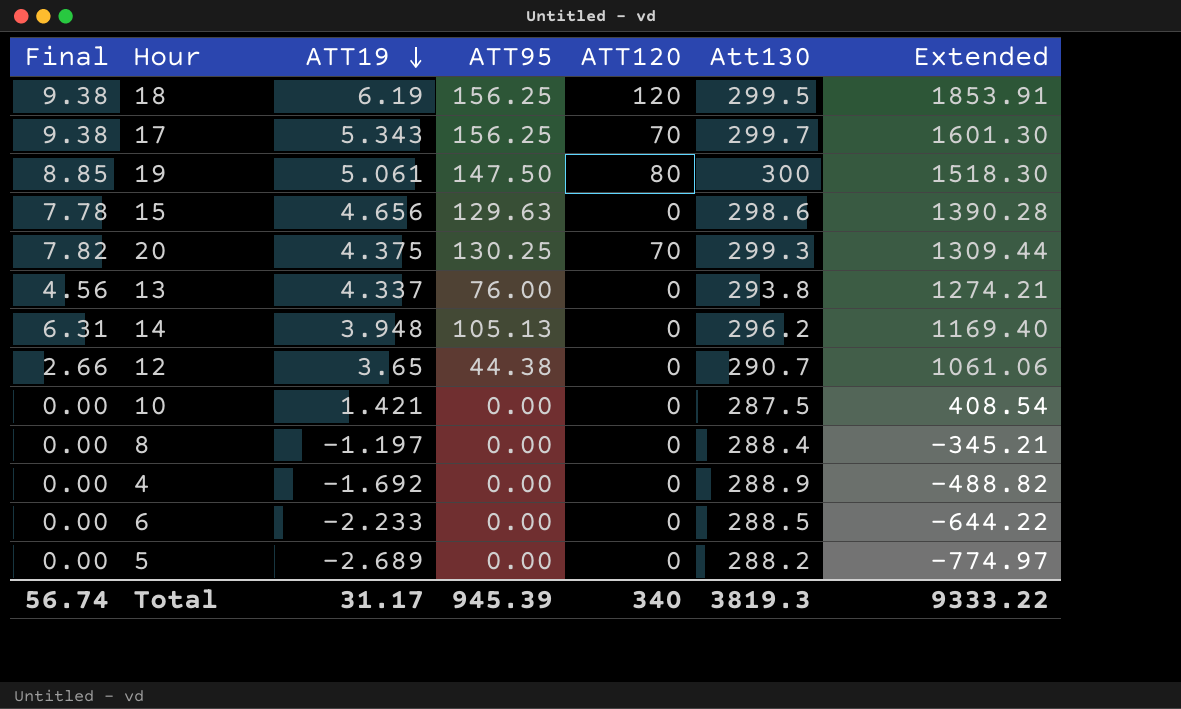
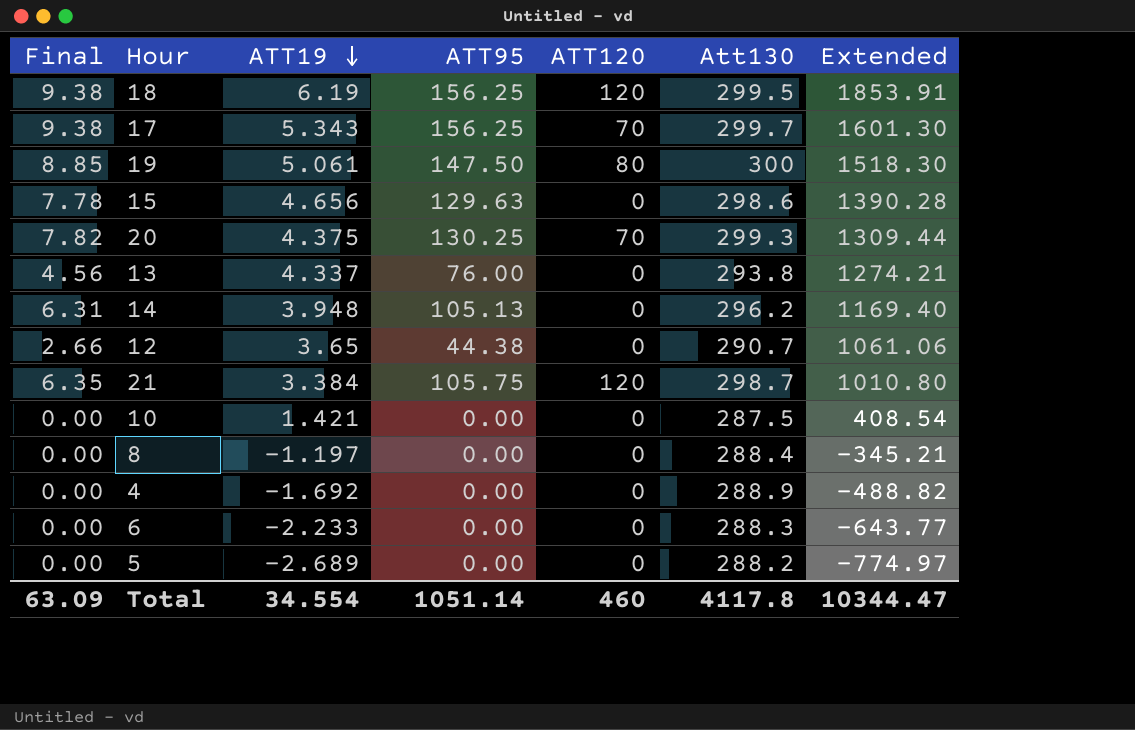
row 21: none -> 6.35 | 3.384 | 105.75 | 120 | 298.7 | 1010.80
6 | Att130: 288.5 -> 288.3
6 | Extended: -644.22 -> -643.77
Total | Final: 56.74 -> 63.09
Total | ATT19: 31.17 -> 34.554
Total | ATT95: 945.39 -> 1051.14
Total | ATT120: 340 -> 460
Total | Att130: 3819.3 -> 4117.8
Total | Extended: 9333.22 -> 10344.47

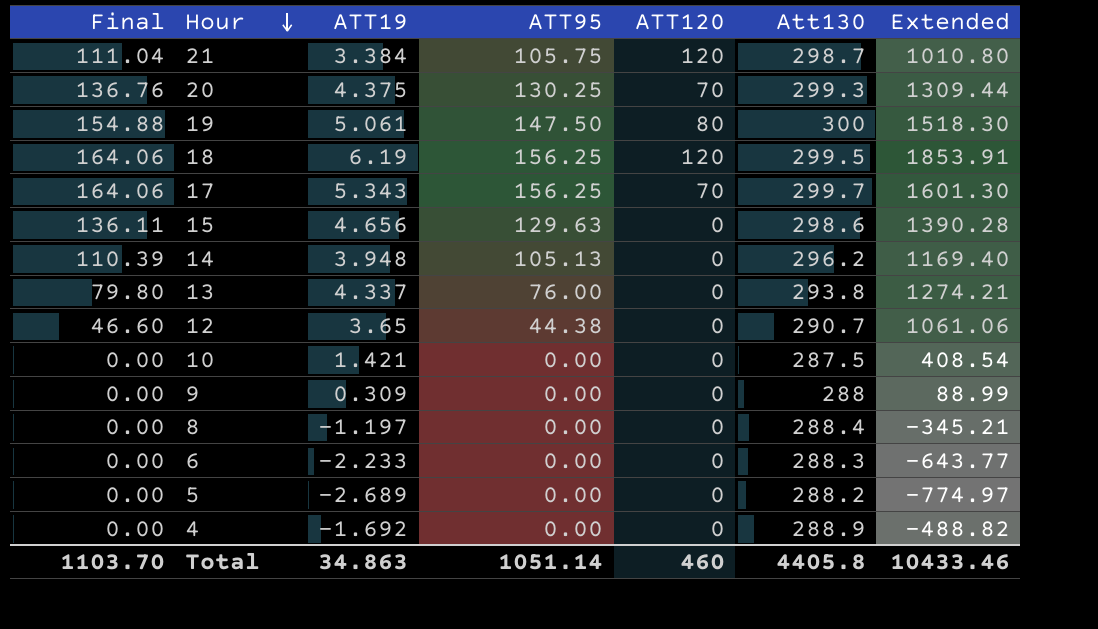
row order: ATT19 descending -> Hour descending
column Final | formula: [ATT95] * 0.06 -> [ATT95] * 1.05
row 9: none -> 0.00 | 0.309 | 0.00 | 0 | 288 | 88.99
Total | Final: 63.09 -> 1103.70
Total | ATT19: 34.554 -> 34.863
Total | Att130: 4117.8 -> 4405.8
Total | Extended: 10344.47 -> 10433.46

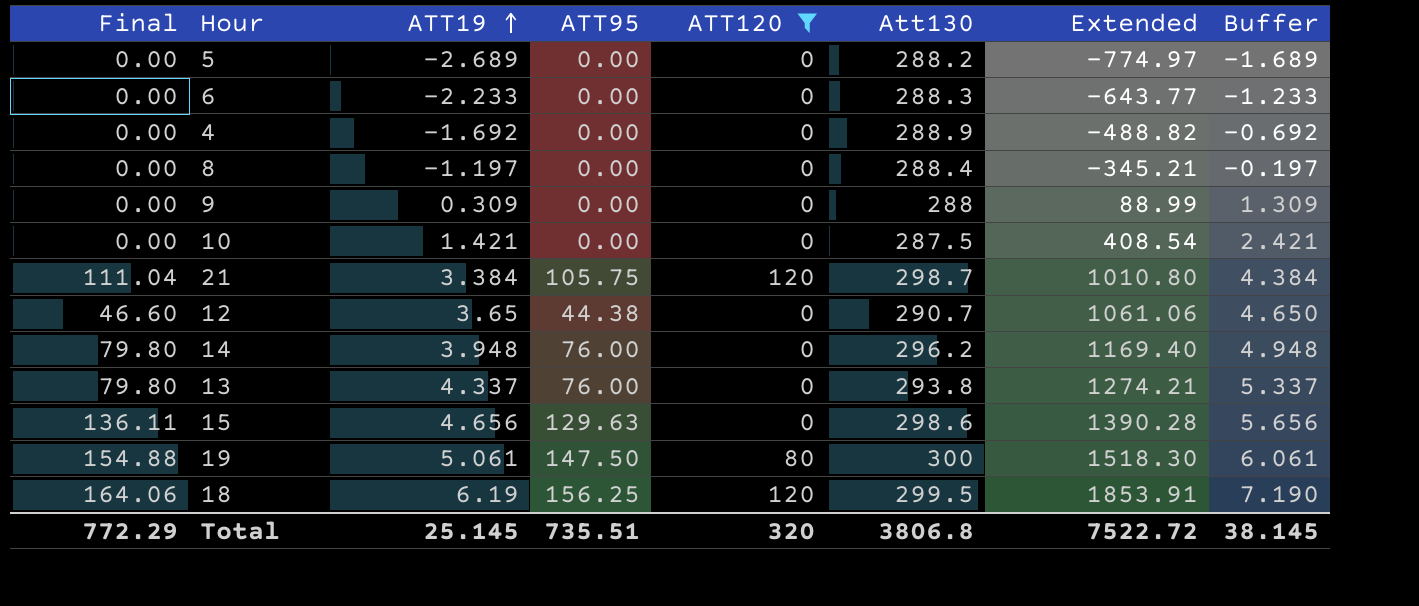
filter: none -> ATT120 != 70
row order: Hour descending -> ATT19 ascending
column Buffer | formula: none -> [ATT19] + 1
14 | Final: 110.39 -> 79.80
14 | ATT95: 105.13 -> 76.00
Total | Final: 1103.70 -> 772.29
Total | ATT19: 34.863 -> 25.145
Total | ATT95: 1051.14 -> 735.51
Total | ATT120: 460 -> 320
Total | Att130: 4405.8 -> 3806.8
Total | Extended: 10433.46 -> 7522.72

